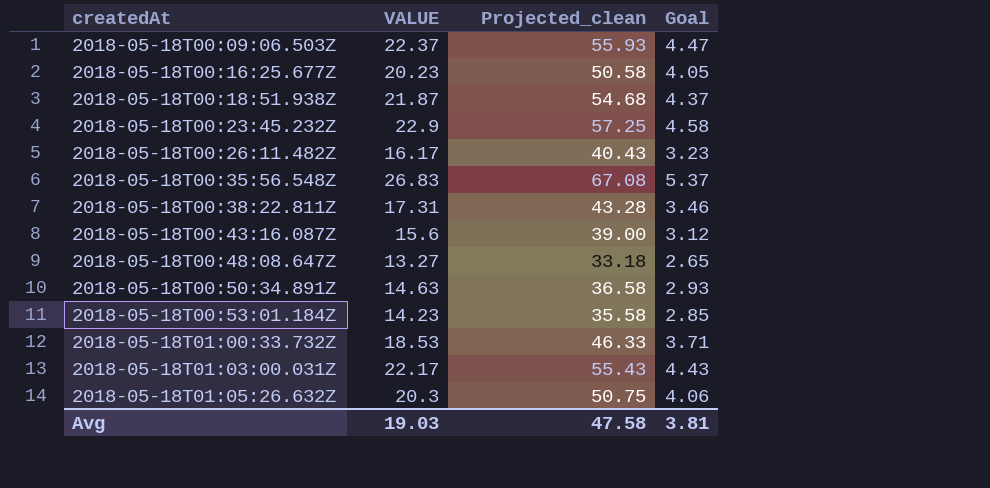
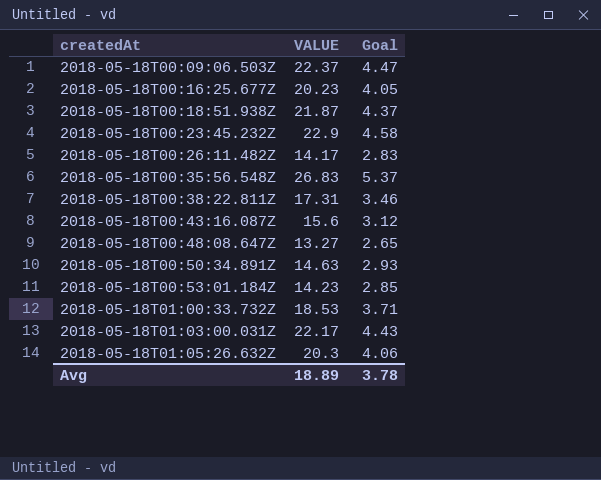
column Projected_clean | formula: [VALUE] * 2.5 -> none
2018-05-18T00:26:11.482Z | VALUE: 16.17 -> 14.17
2018-05-18T00:26:11.482Z | Goal: 3.23 -> 2.83
Avg | VALUE: 19.03 -> 18.89
Avg | Goal: 3.81 -> 3.78

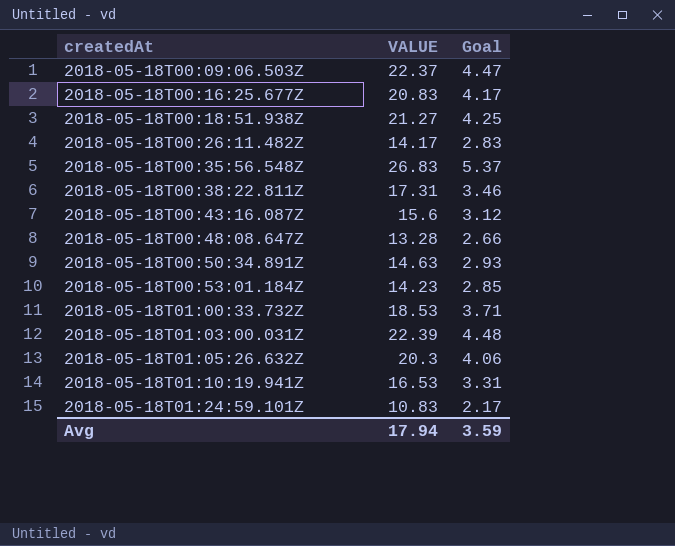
row 2018-05-18T00:23:45.232Z: 22.9 | 4.58 -> none
2018-05-18T00:16:25.677Z | VALUE: 20.23 -> 20.83
2018-05-18T00:16:25.677Z | Goal: 4.05 -> 4.17
2018-05-18T00:18:51.938Z | VALUE: 21.87 -> 21.27
2018-05-18T00:18:51.938Z | Goal: 4.37 -> 4.25
2018-05-18T00:48:08.647Z | VALUE: 13.27 -> 13.28
2018-05-18T00:48:08.647Z | Goal: 2.65 -> 2.66
2018-05-18T01:03:00.031Z | VALUE: 22.17 -> 22.39
2018-05-18T01:03:00.031Z | Goal: 4.43 -> 4.48
row 2018-05-18T01:10:19.941Z: none -> 16.53 | 3.31
row 2018-05-18T01:24:59.101Z: none -> 10.83 | 2.17
Avg | VALUE: 18.89 -> 17.94
Avg | Goal: 3.78 -> 3.59

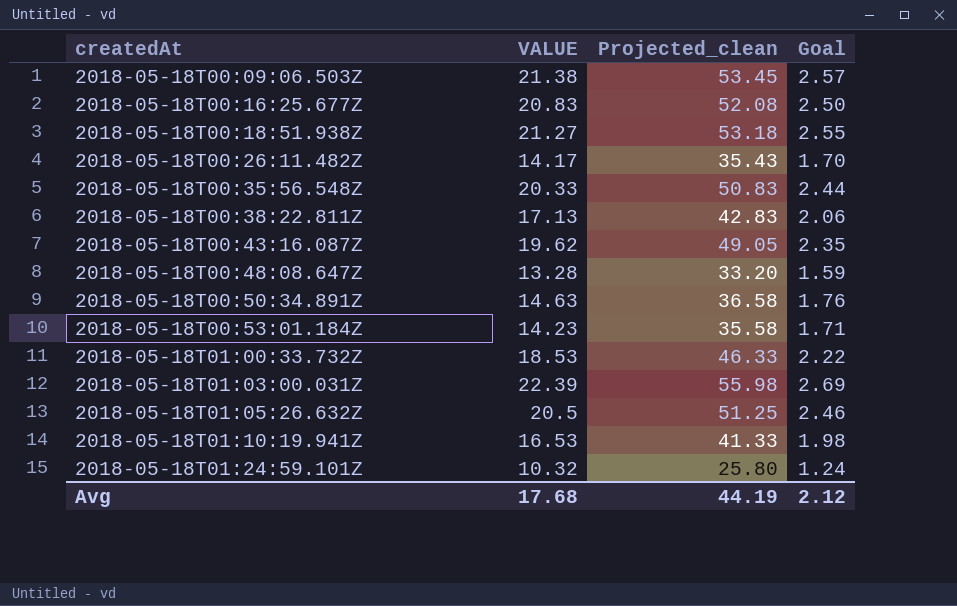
column Projected_clean | formula: none -> [VALUE] * 2.5
column Goal | formula: [VALUE] * 0.2 -> [VALUE] * 0.12
2018-05-18T00:09:06.503Z | VALUE: 22.37 -> 21.38
2018-05-18T00:35:56.548Z | VALUE: 26.83 -> 20.33
2018-05-18T00:38:22.811Z | VALUE: 17.31 -> 17.13
2018-05-18T00:43:16.087Z | VALUE: 15.6 -> 19.62
2018-05-18T01:05:26.632Z | VALUE: 20.3 -> 20.5
2018-05-18T01:24:59.101Z | VALUE: 10.83 -> 10.32
Avg | VALUE: 17.94 -> 17.68
Avg | Goal: 3.59 -> 2.12

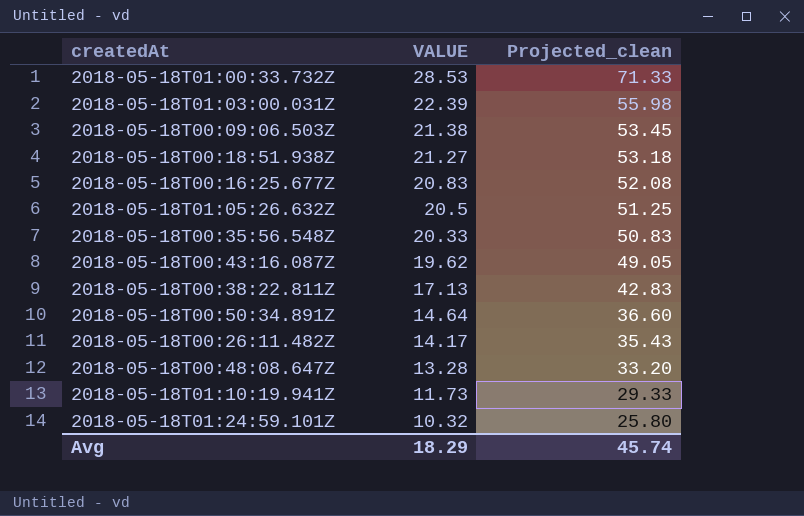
row order: createdAt ascending -> VALUE descending
column Goal | formula: [VALUE] * 0.12 -> none
row 2018-05-18T00:53:01.184Z: 14.23 | 35.58 | 1.71 -> none
2018-05-18T01:00:33.732Z | VALUE: 18.53 -> 28.53
2018-05-18T01:00:33.732Z | Projected_clean: 46.33 -> 71.33
2018-05-18T00:50:34.891Z | VALUE: 14.63 -> 14.64
2018-05-18T00:50:34.891Z | Projected_clean: 36.58 -> 36.60
2018-05-18T01:10:19.941Z | VALUE: 16.53 -> 11.73
2018-05-18T01:10:19.941Z | Projected_clean: 41.33 -> 29.33
Avg | VALUE: 17.68 -> 18.29
Avg | Projected_clean: 44.19 -> 45.74

